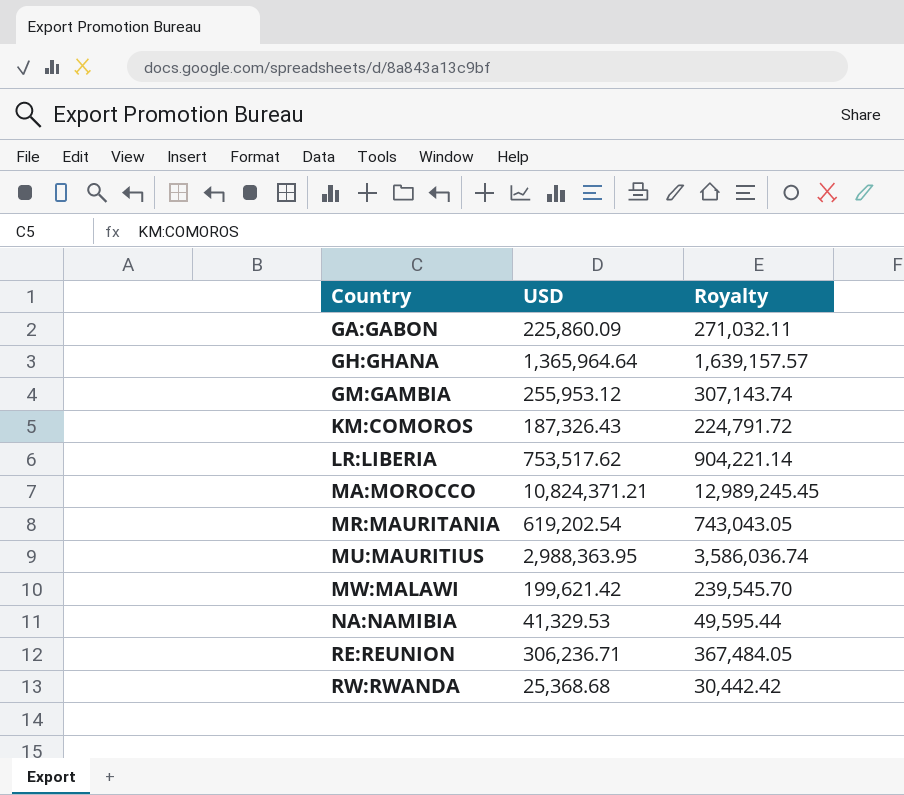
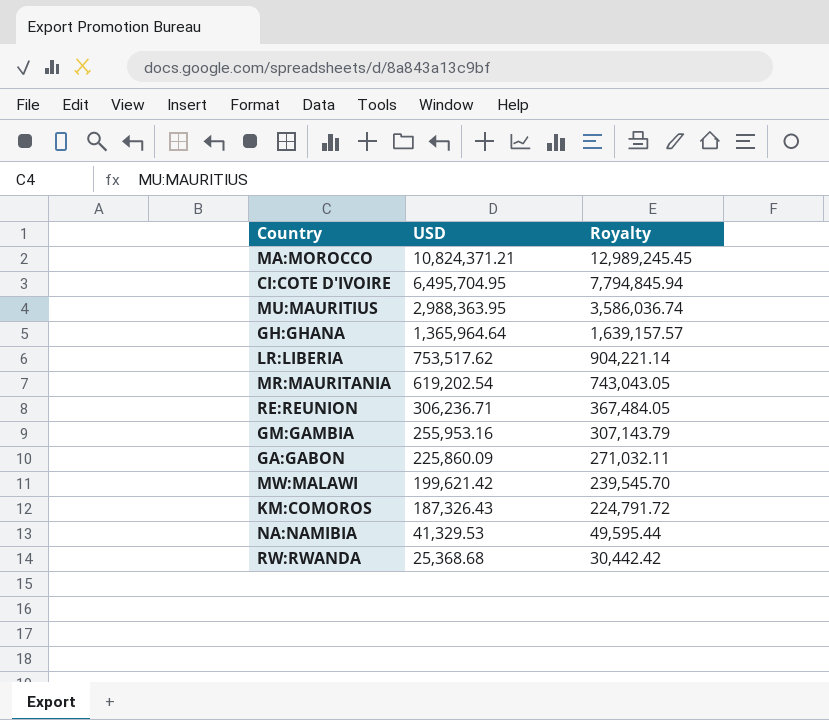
row order: Country ascending -> USD descending
row CI:COTE D'IVOIRE: none -> 6,495,704.95 | 7,794,845.94
GM:GAMBIA | USD: 255,953.12 -> 255,953.16
GM:GAMBIA | Royalty: 307,143.74 -> 307,143.79

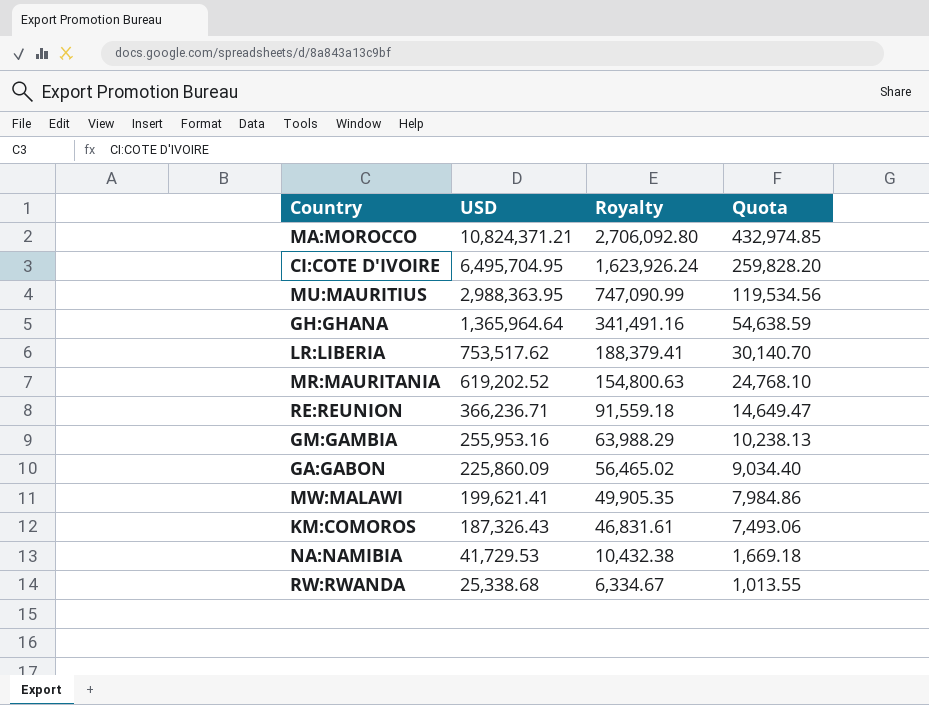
column Royalty | formula: [USD] * 1.2 -> [USD] * 0.25
column Quota | formula: none -> [USD] * 0.04
MR:MAURITANIA | USD: 619,202.54 -> 619,202.52
RE:REUNION | USD: 306,236.71 -> 366,236.71
MW:MALAWI | USD: 199,621.42 -> 199,621.41
NA:NAMIBIA | USD: 41,329.53 -> 41,729.53
RW:RWANDA | USD: 25,368.68 -> 25,338.68

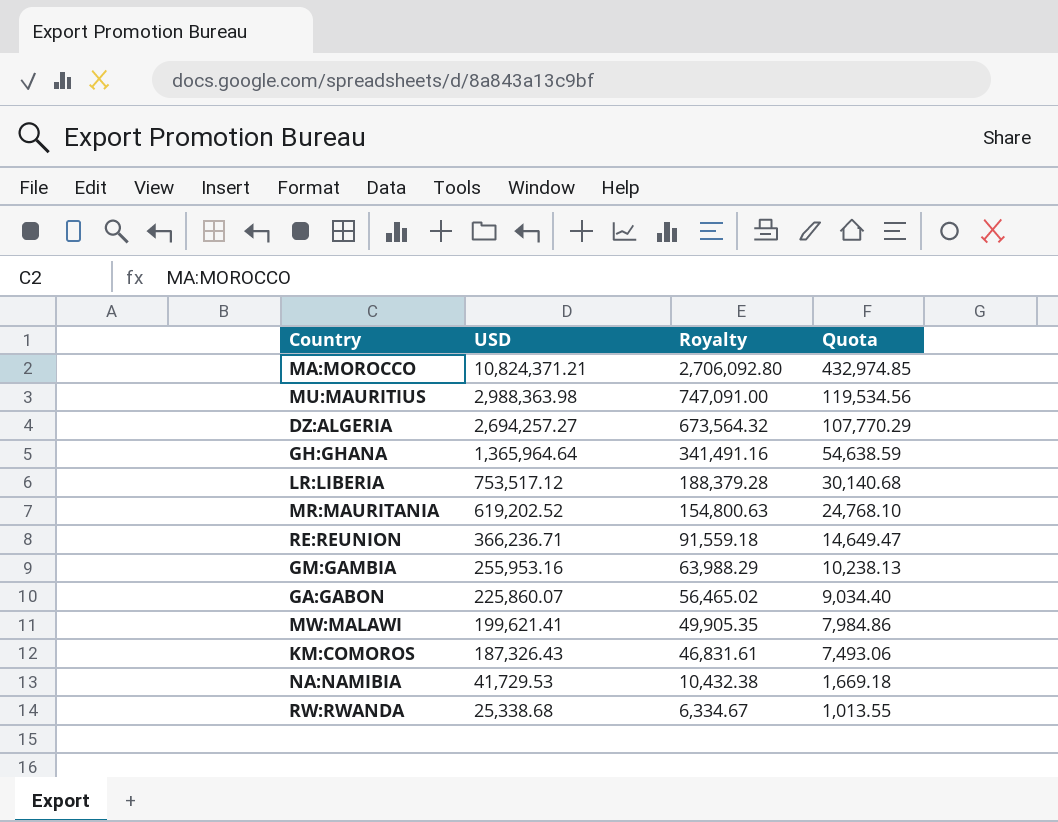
row CI:COTE D'IVOIRE: 6,495,704.95 | 1,623,926.24 | 259,828.20 -> none
MU:MAURITIUS | USD: 2,988,363.95 -> 2,988,363.98
MU:MAURITIUS | Royalty: 747,090.99 -> 747,091.00
row DZ:ALGERIA: none -> 2,694,257.27 | 673,564.32 | 107,770.29
LR:LIBERIA | USD: 753,517.62 -> 753,517.12
LR:LIBERIA | Royalty: 188,379.41 -> 188,379.28
LR:LIBERIA | Quota: 30,140.70 -> 30,140.68
GA:GABON | USD: 225,860.09 -> 225,860.07

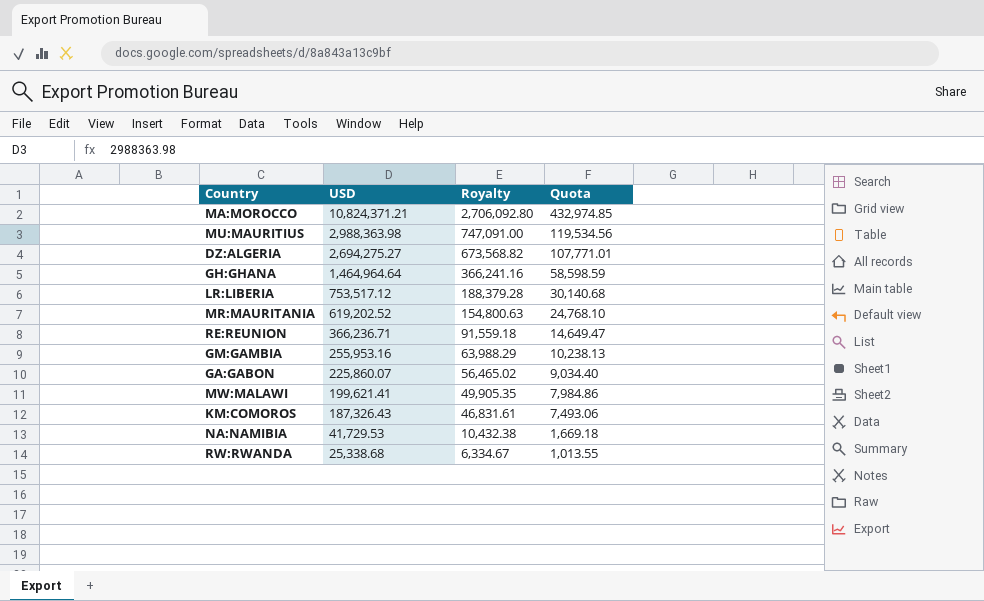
DZ:ALGERIA | USD: 2,694,257.27 -> 2,694,275.27
DZ:ALGERIA | Royalty: 673,564.32 -> 673,568.82
DZ:ALGERIA | Quota: 107,770.29 -> 107,771.01
GH:GHANA | USD: 1,365,964.64 -> 1,464,964.64
GH:GHANA | Royalty: 341,491.16 -> 366,241.16
GH:GHANA | Quota: 54,638.59 -> 58,598.59

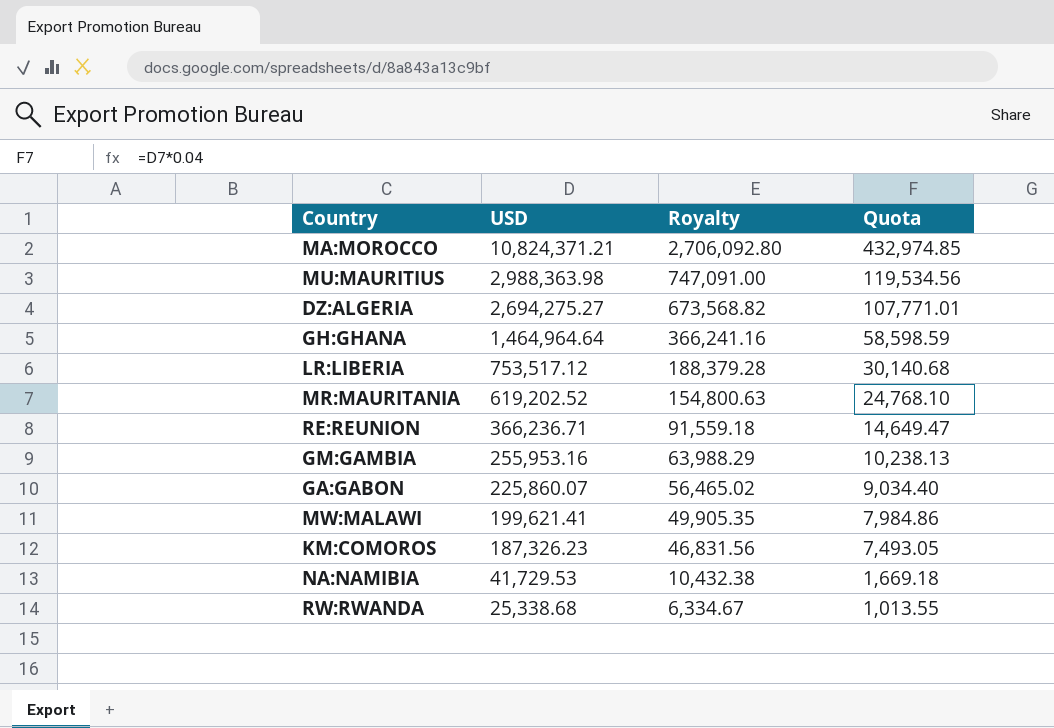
KM:COMOROS | USD: 187,326.43 -> 187,326.23
KM:COMOROS | Royalty: 46,831.61 -> 46,831.56
KM:COMOROS | Quota: 7,493.06 -> 7,493.05

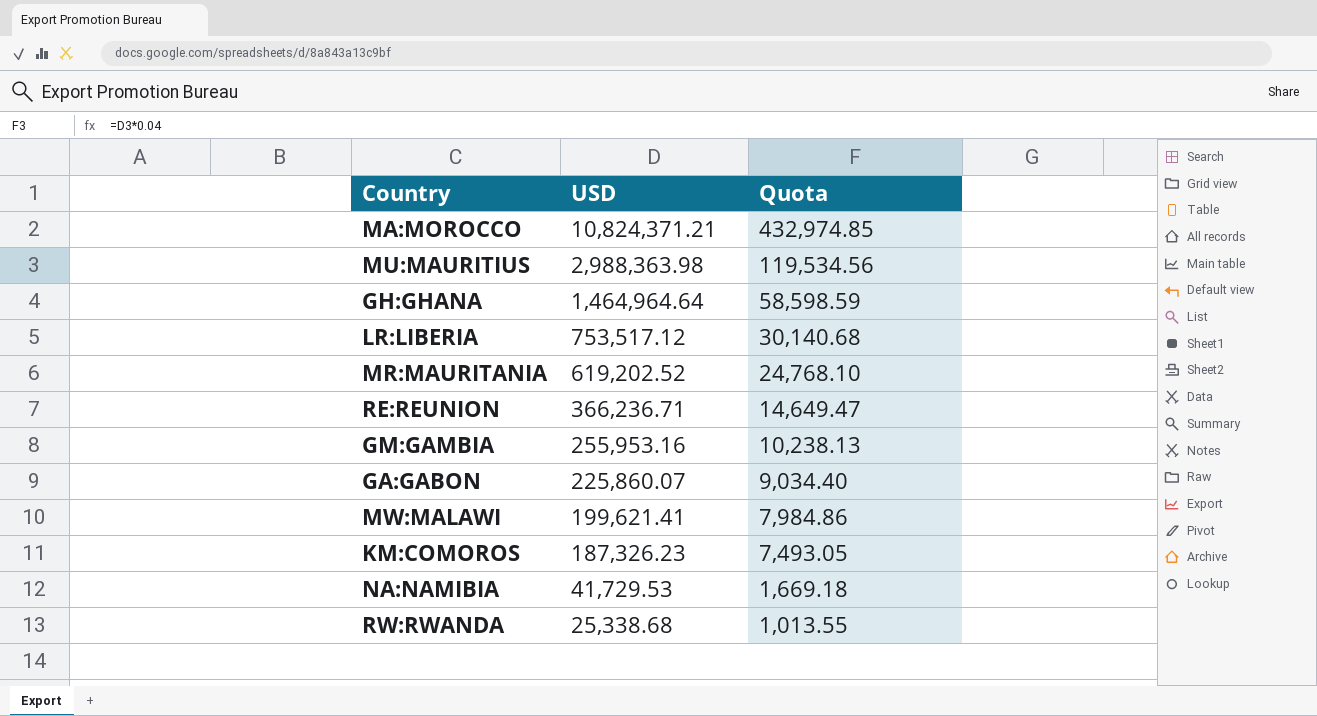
column Royalty | formula: [USD] * 0.25 -> none
row DZ:ALGERIA: 2,694,275.27 | 673,568.82 | 107,771.01 -> none

